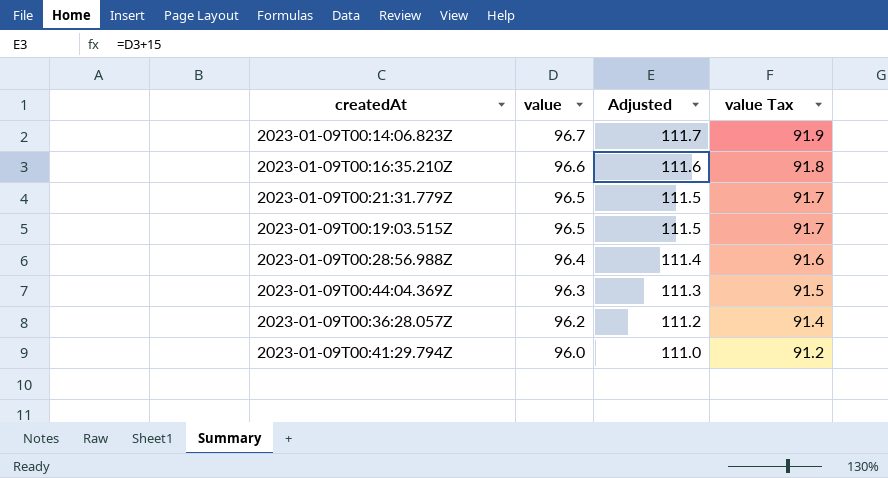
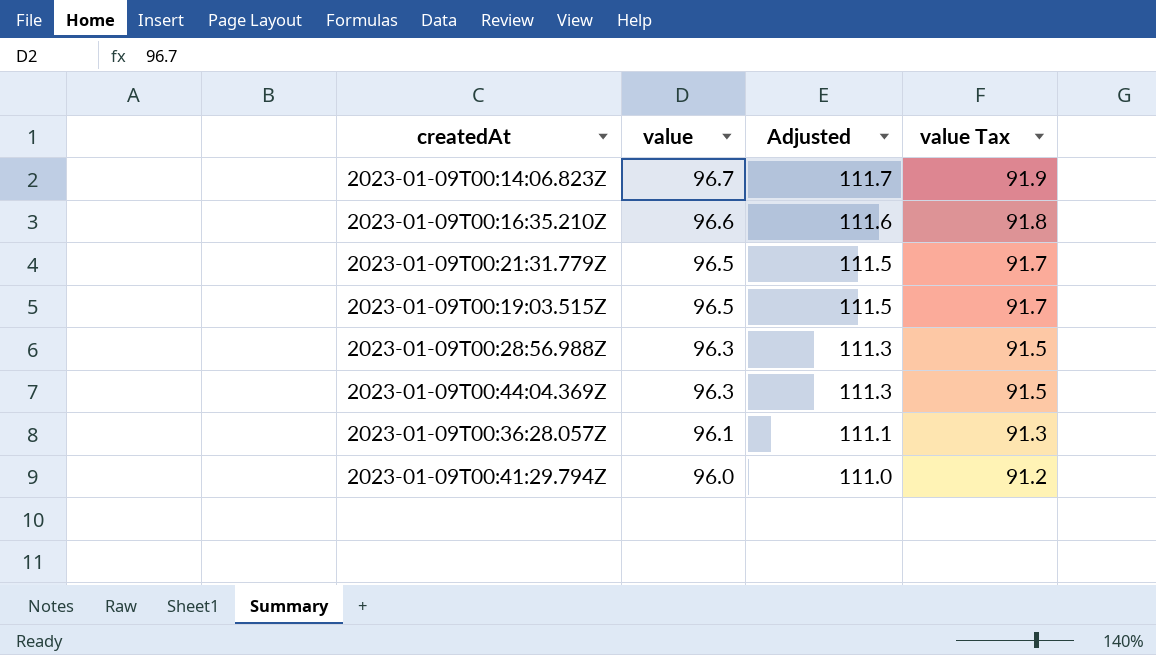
2023-01-09T00:28:56.988Z | value: 96.4 -> 96.3
2023-01-09T00:28:56.988Z | Adjusted: 111.4 -> 111.3
2023-01-09T00:28:56.988Z | value Tax: 91.6 -> 91.5
2023-01-09T00:36:28.057Z | value: 96.2 -> 96.1
2023-01-09T00:36:28.057Z | Adjusted: 111.2 -> 111.1
2023-01-09T00:36:28.057Z | value Tax: 91.4 -> 91.3

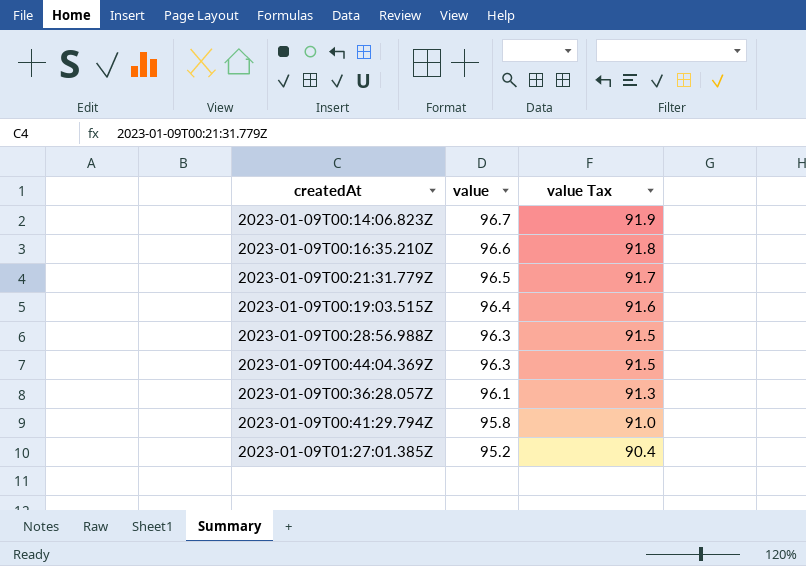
column Adjusted | formula: [value] + 15 -> none
2023-01-09T00:19:03.515Z | value: 96.5 -> 96.4
2023-01-09T00:19:03.515Z | value Tax: 91.7 -> 91.6
2023-01-09T00:41:29.794Z | value: 96.0 -> 95.8
2023-01-09T00:41:29.794Z | value Tax: 91.2 -> 91.0
row 2023-01-09T01:27:01.385Z: none -> 95.2 | 90.4

